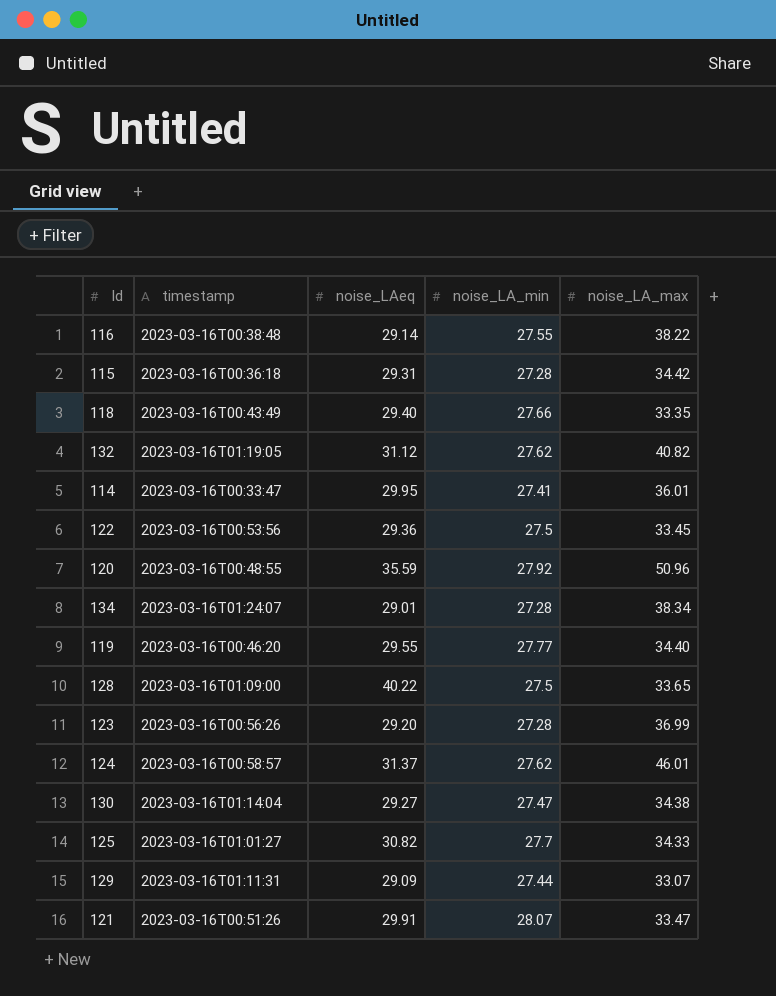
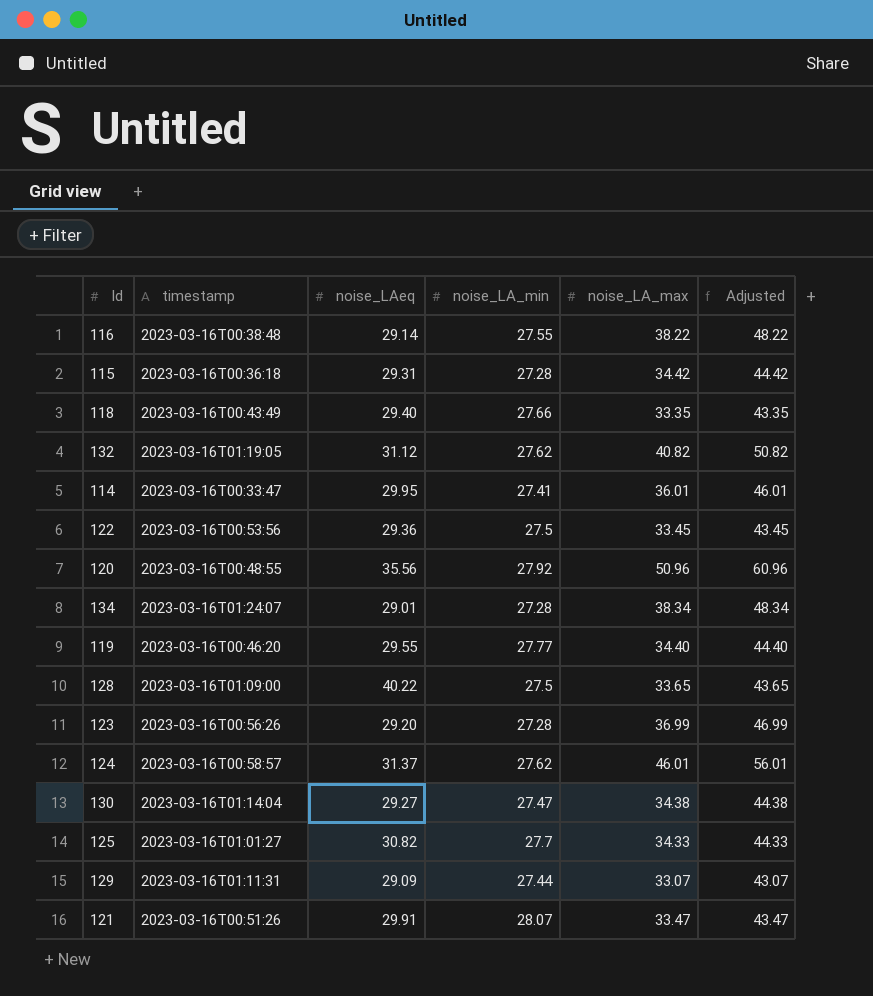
column Adjusted | formula: none -> [noise_LA_max] + 10
120 | noise_LAeq: 35.59 -> 35.56

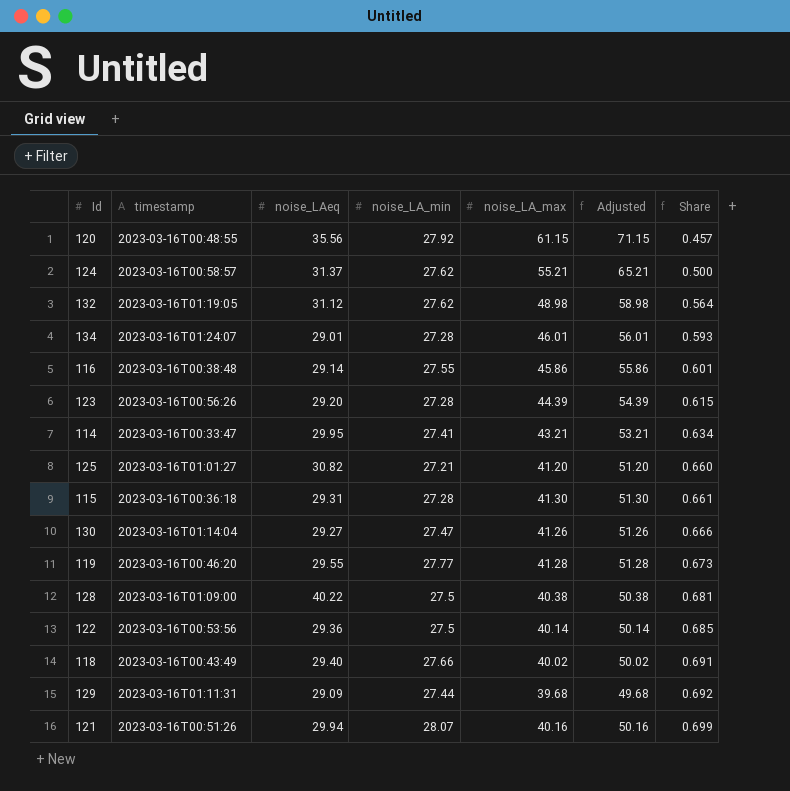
row order: none -> Share ascending
column Share | formula: none -> [noise_LA_min] / [noise_LA_max]
120 | noise_LA_max: 50.96 -> 61.15
120 | Adjusted: 60.96 -> 71.15
124 | noise_LA_max: 46.01 -> 55.21
124 | Adjusted: 56.01 -> 65.21
132 | noise_LA_max: 40.82 -> 48.98
132 | Adjusted: 50.82 -> 58.98
134 | noise_LA_max: 38.34 -> 46.01
134 | Adjusted: 48.34 -> 56.01
116 | noise_LA_max: 38.22 -> 45.86
116 | Adjusted: 48.22 -> 55.86
123 | noise_LA_max: 36.99 -> 44.39
123 | Adjusted: 46.99 -> 54.39
114 | noise_LA_max: 36.01 -> 43.21
114 | Adjusted: 46.01 -> 53.21
125 | noise_LA_min: 27.7 -> 27.21
125 | noise_LA_max: 34.33 -> 41.20
125 | Adjusted: 44.33 -> 51.20
115 | noise_LA_max: 34.42 -> 41.30
115 | Adjusted: 44.42 -> 51.30
130 | noise_LA_max: 34.38 -> 41.26
130 | Adjusted: 44.38 -> 51.26
119 | noise_LA_max: 34.40 -> 41.28
119 | Adjusted: 44.40 -> 51.28
128 | noise_LA_max: 33.65 -> 40.38
128 | Adjusted: 43.65 -> 50.38
122 | noise_LA_max: 33.45 -> 40.14
122 | Adjusted: 43.45 -> 50.14
118 | noise_LA_max: 33.35 -> 40.02
118 | Adjusted: 43.35 -> 50.02
129 | noise_LA_max: 33.07 -> 39.68
129 | Adjusted: 43.07 -> 49.68
121 | noise_LAeq: 29.91 -> 29.94
121 | noise_LA_max: 33.47 -> 40.16
121 | Adjusted: 43.47 -> 50.16

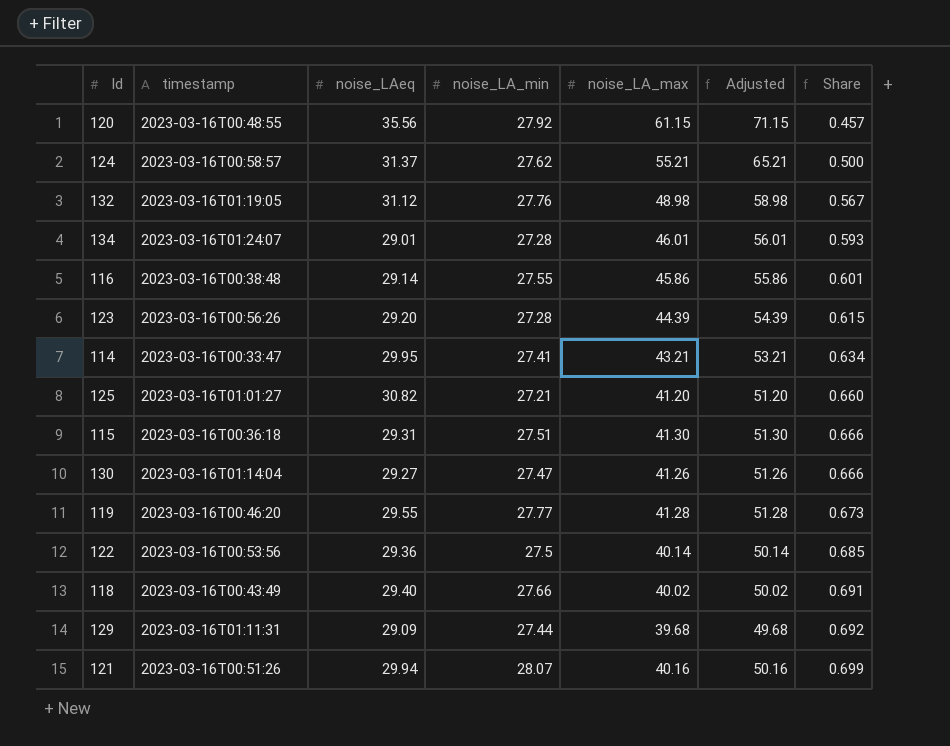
row 128: 2023-03-16T01:09:00 | 40.22 | 27.5 | 40.38 | 50.38 | 0.681 -> none
132 | noise_LA_min: 27.62 -> 27.76
132 | Share: 0.564 -> 0.567
115 | noise_LA_min: 27.28 -> 27.51
115 | Share: 0.661 -> 0.666

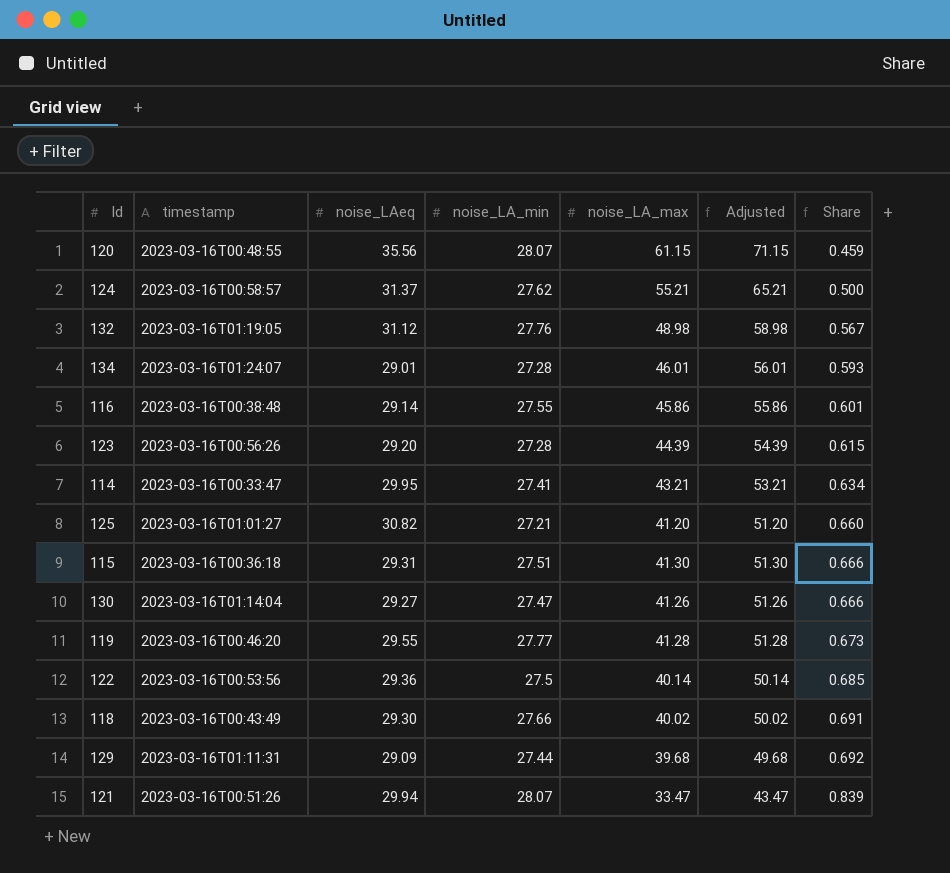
120 | noise_LA_min: 27.92 -> 28.07
120 | Share: 0.457 -> 0.459
118 | noise_LAeq: 29.40 -> 29.30
121 | noise_LA_max: 40.16 -> 33.47
121 | Adjusted: 50.16 -> 43.47
121 | Share: 0.699 -> 0.839

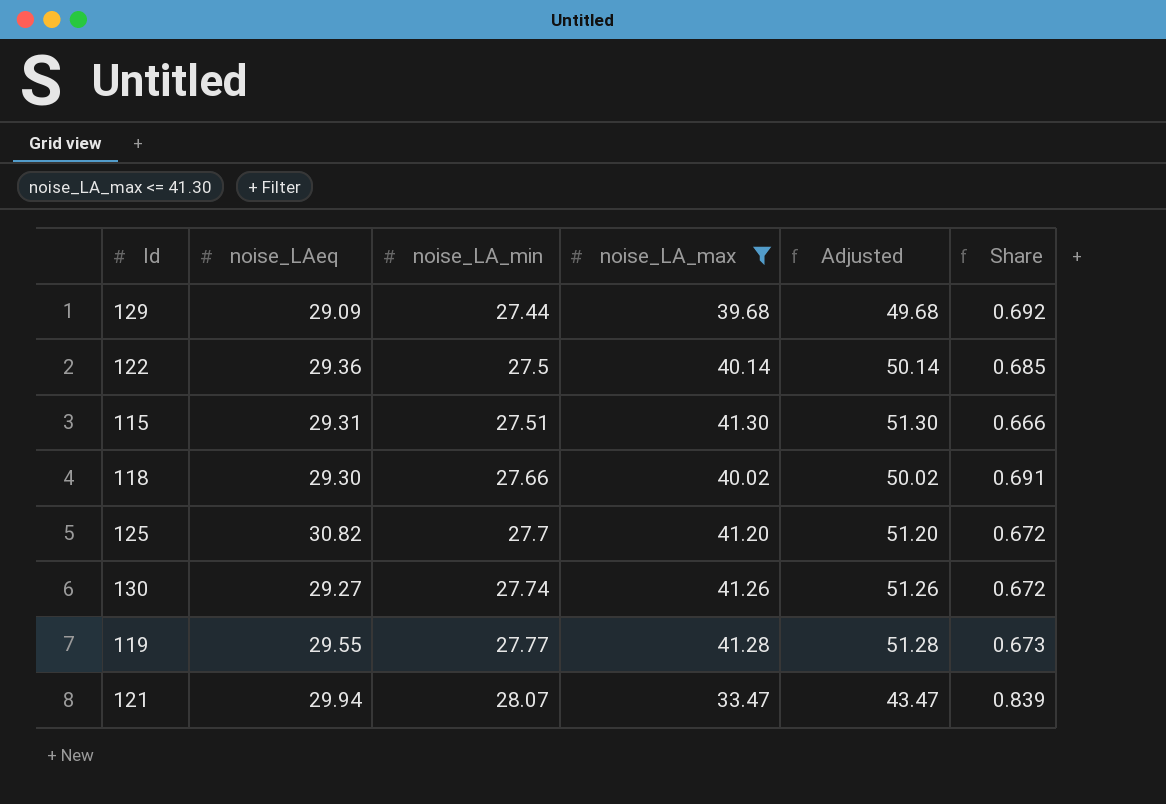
filter: none -> noise_LA_max <= 41.30
row order: Share ascending -> noise_LA_min ascending
column timestamp | position: 2 -> none
125 | noise_LA_min: 27.21 -> 27.7
125 | Share: 0.660 -> 0.672
130 | noise_LA_min: 27.47 -> 27.74
130 | Share: 0.666 -> 0.672

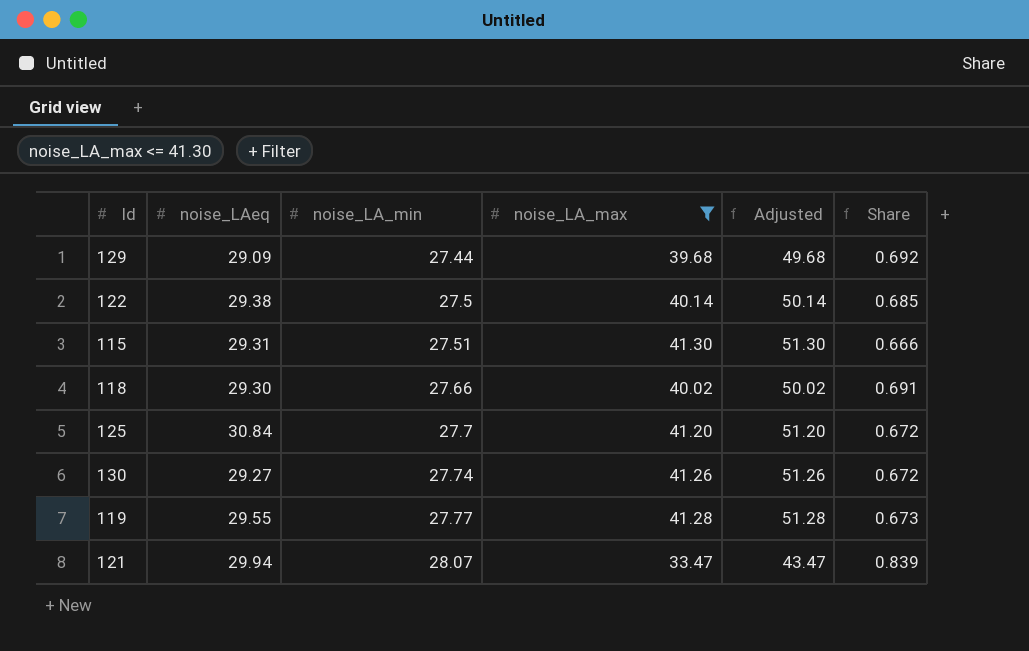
122 | noise_LAeq: 29.36 -> 29.38
125 | noise_LAeq: 30.82 -> 30.84

